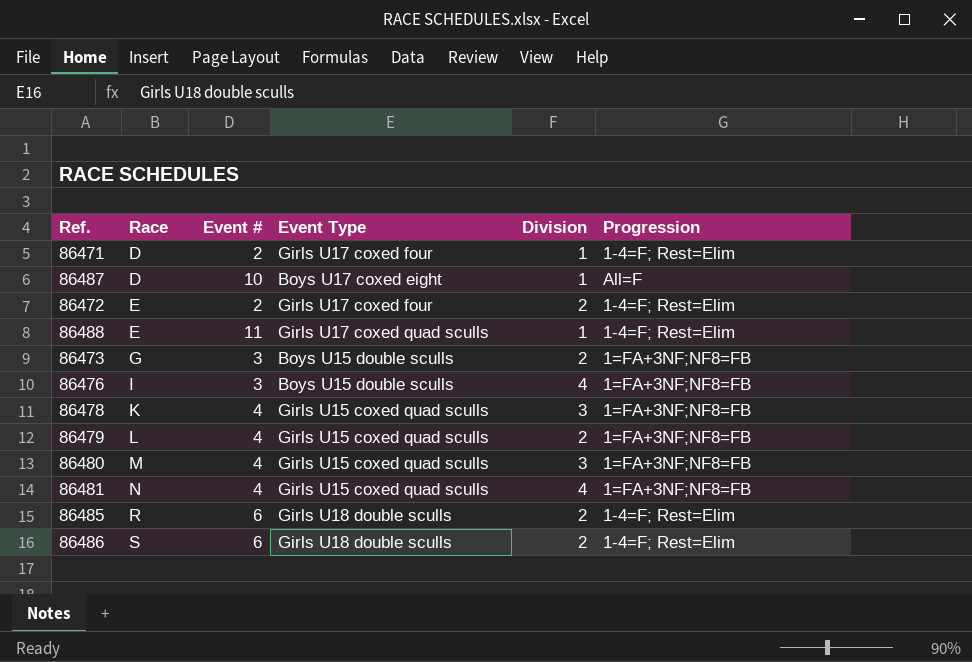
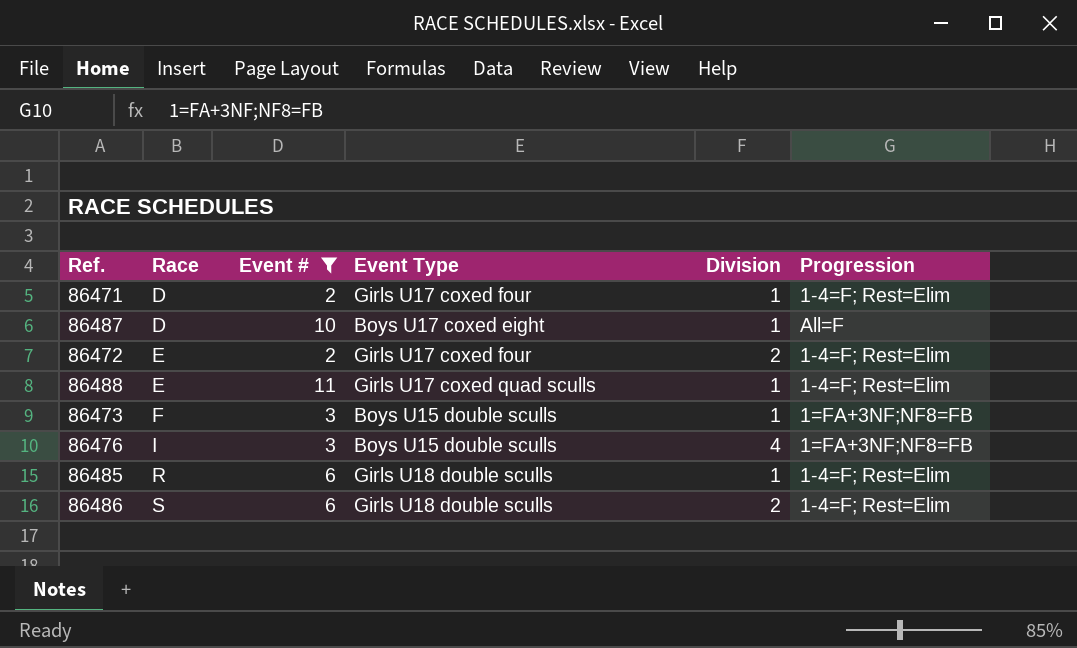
filter: none -> Event # != 4
86473 | Race: G -> F
86473 | Division: 2 -> 1
86485 | Division: 2 -> 1

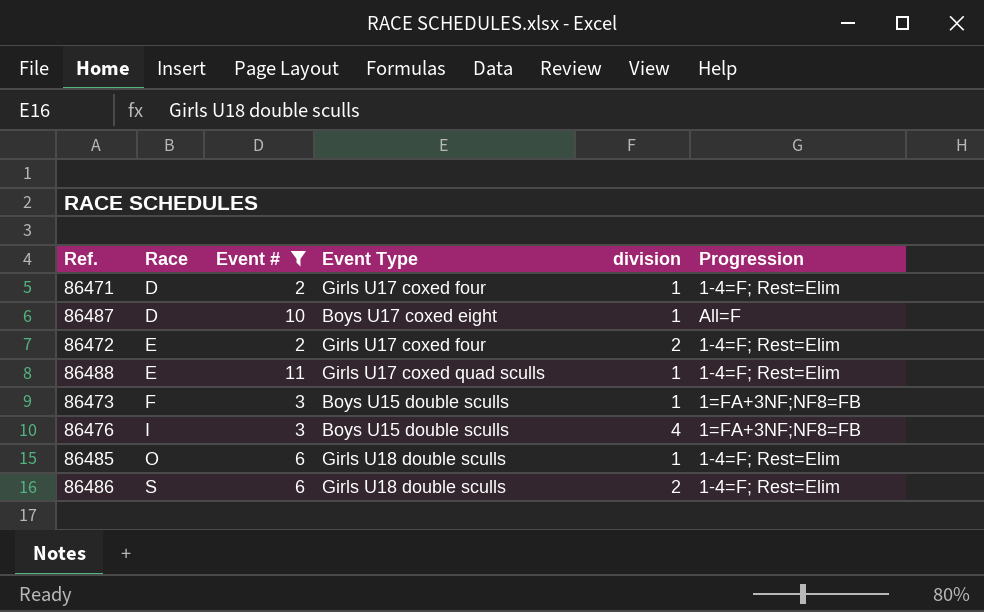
column name: Division -> division
86485 | Race: R -> O

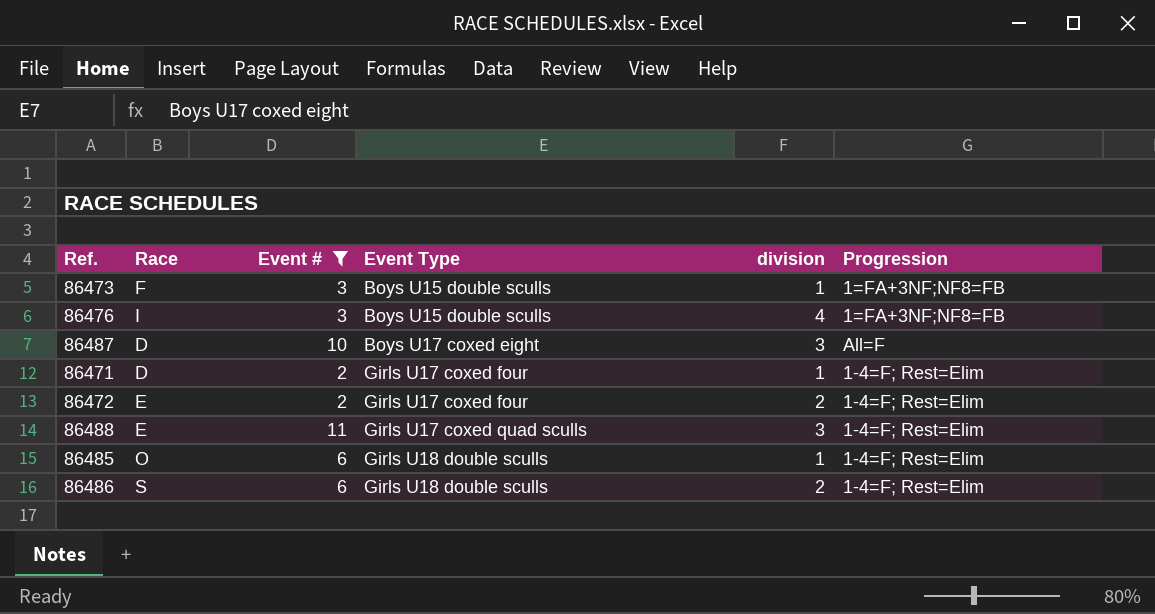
row order: Race ascending -> Event Type ascending
86487 | division: 1 -> 3
86488 | division: 1 -> 3

